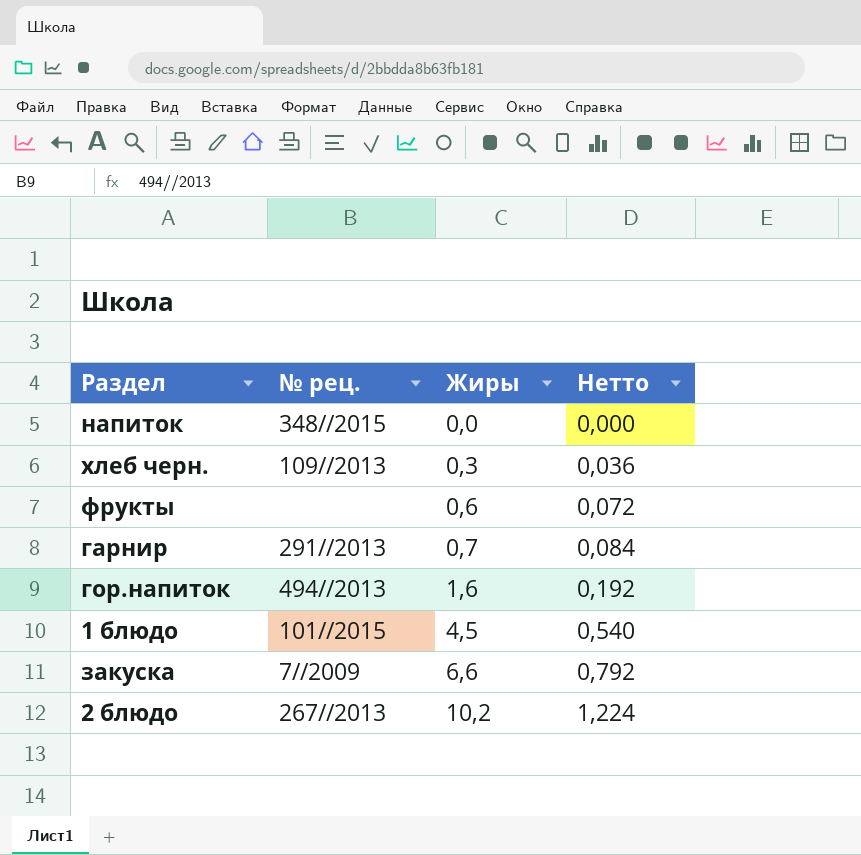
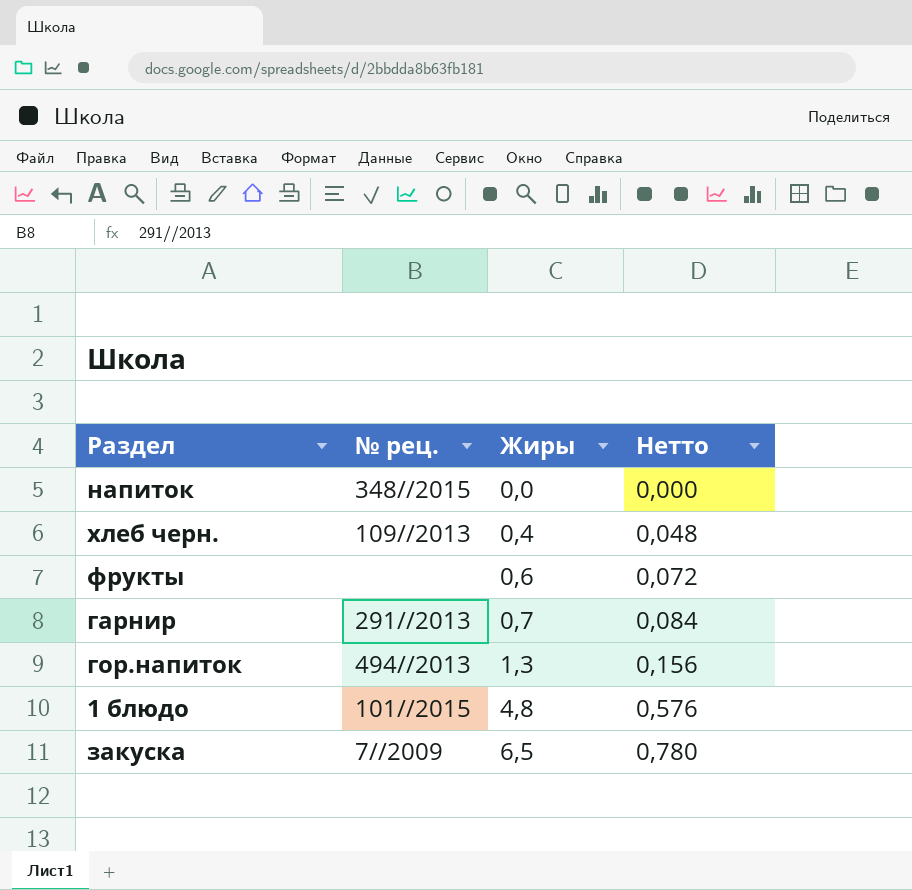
row 2 блюдо: 267//2013 | 10,2 | 1,224 -> none
хлеб черн. | Жиры: 0,3 -> 0,4
хлеб черн. | Нетто: 0,036 -> 0,048
гор.напиток | Жиры: 1,6 -> 1,3
гор.напиток | Нетто: 0,192 -> 0,156
1 блюдо | Жиры: 4,5 -> 4,8
1 блюдо | Нетто: 0,540 -> 0,576
закуска | Жиры: 6,6 -> 6,5
закуска | Нетто: 0,792 -> 0,780

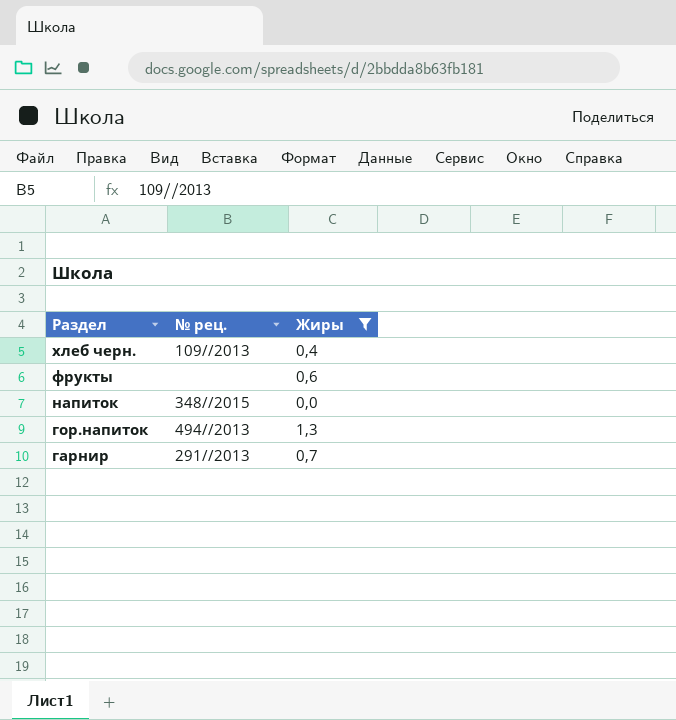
filter: none -> Жиры <= 1,3
row order: Жиры ascending -> Раздел descending
column Нетто | formula: [Жиры] * 0,12 -> none

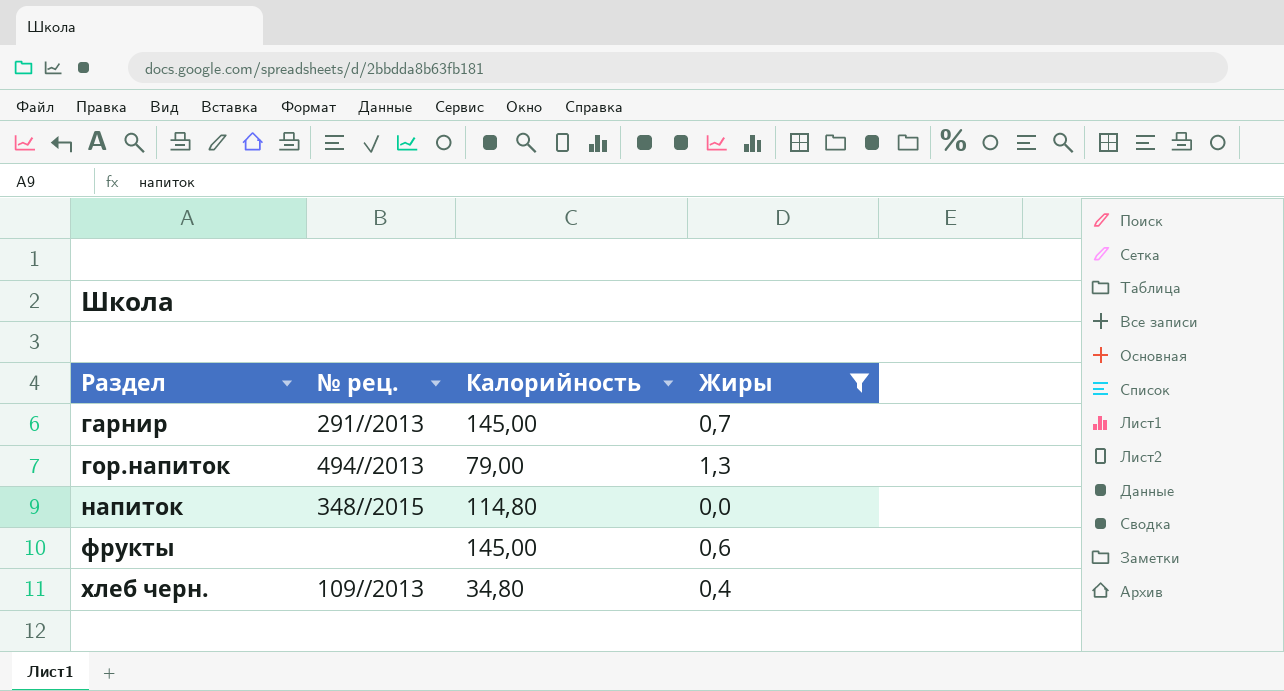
row order: Раздел descending -> Раздел ascending
column Калорийность | position: none -> 3

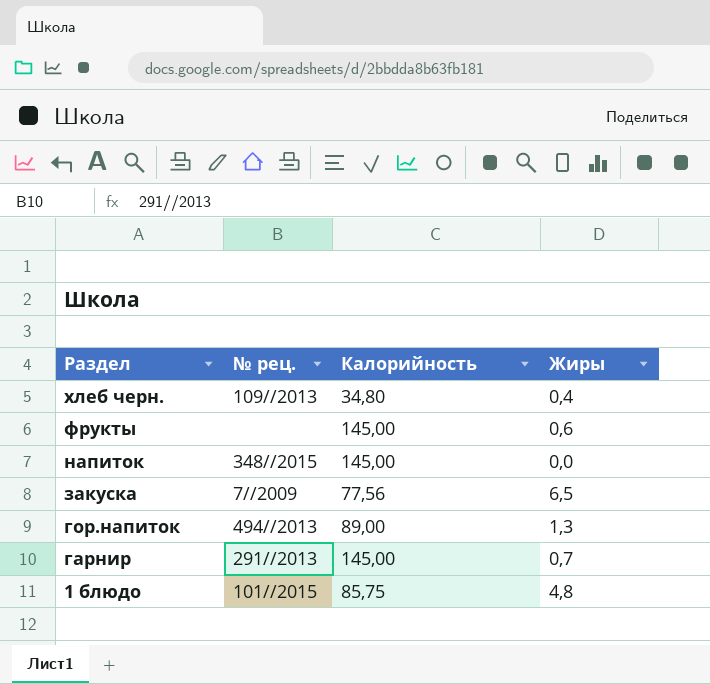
filter: Жиры <= 1,3 -> none
row order: Раздел ascending -> Раздел descending
напиток | Калорийность: 114,80 -> 145,00
гор.напиток | Калорийность: 79,00 -> 89,00

